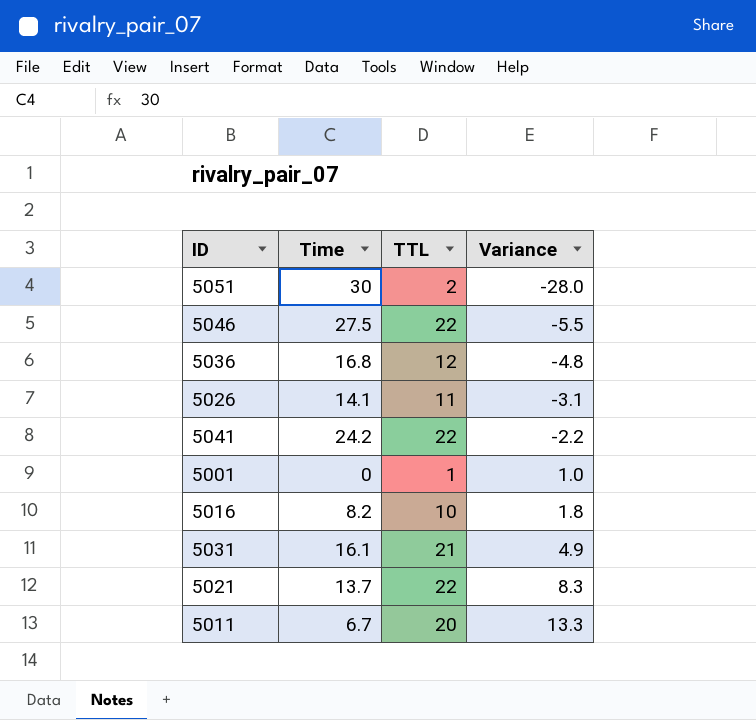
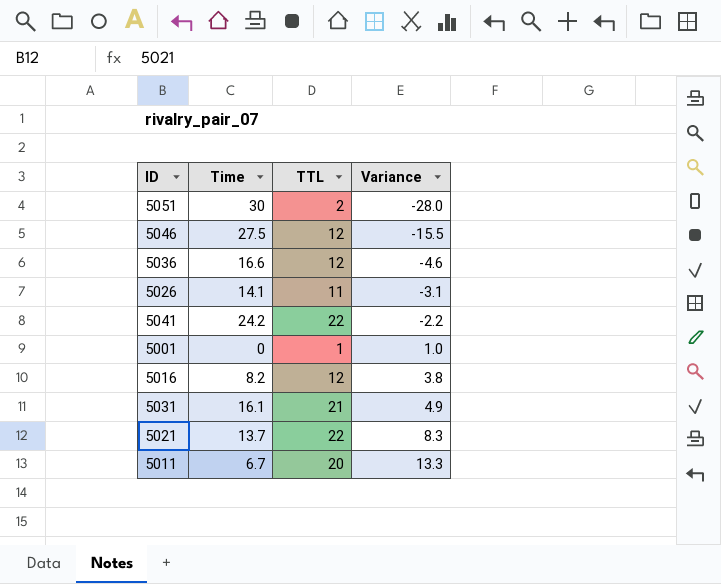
5046 | TTL: 22 -> 12
5046 | Variance: -5.5 -> -15.5
5036 | Time: 16.8 -> 16.6
5036 | Variance: -4.8 -> -4.6
5016 | TTL: 10 -> 12
5016 | Variance: 1.8 -> 3.8

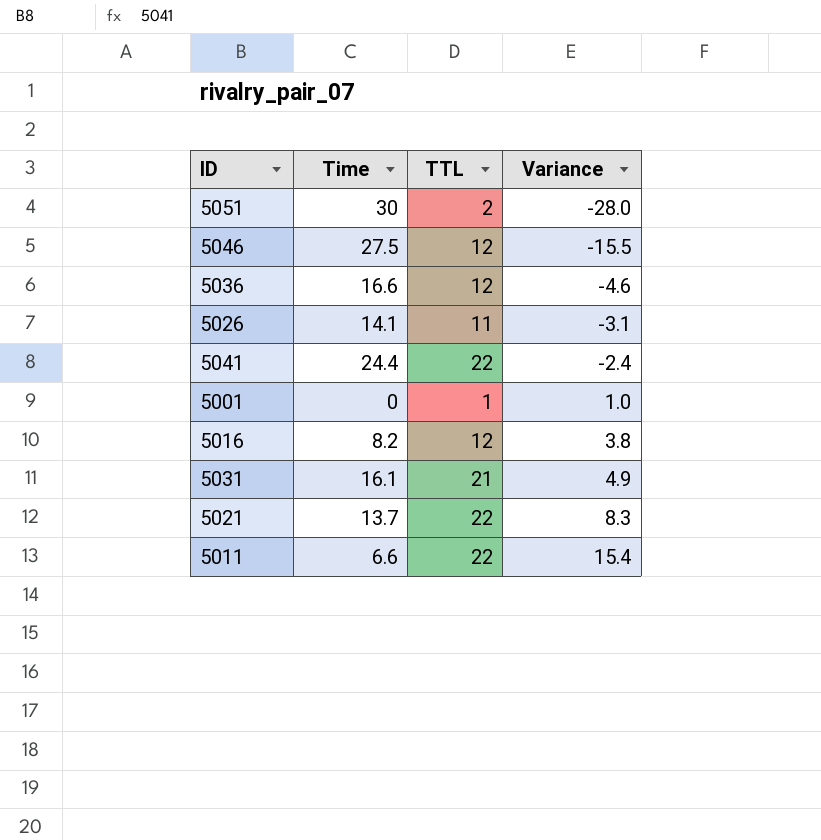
5041 | Time: 24.2 -> 24.4
5041 | Variance: -2.2 -> -2.4
5011 | Time: 6.7 -> 6.6
5011 | TTL: 20 -> 22
5011 | Variance: 13.3 -> 15.4

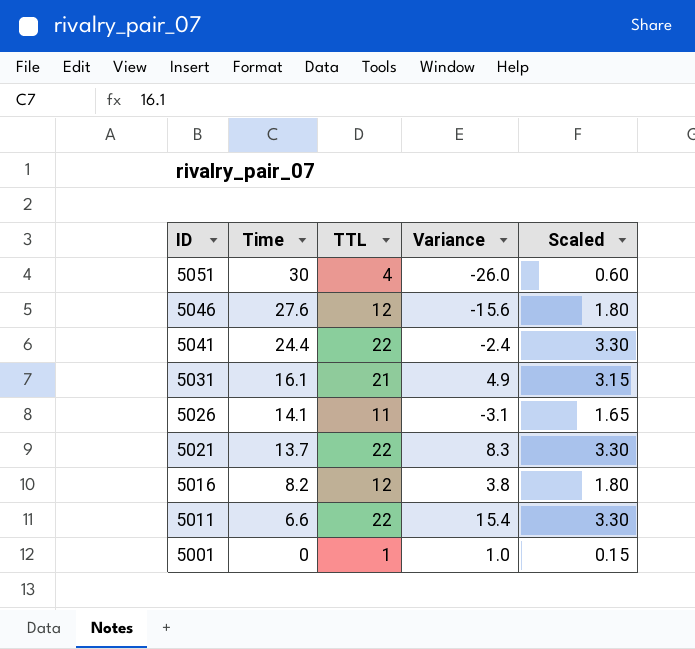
row order: Variance ascending -> ID descending
column Scaled | formula: none -> [TTL] * 0.15
row 5036: 16.6 | 12 | -4.6 -> none
5051 | TTL: 2 -> 4
5051 | Variance: -28.0 -> -26.0
5046 | Time: 27.5 -> 27.6
5046 | Variance: -15.5 -> -15.6

